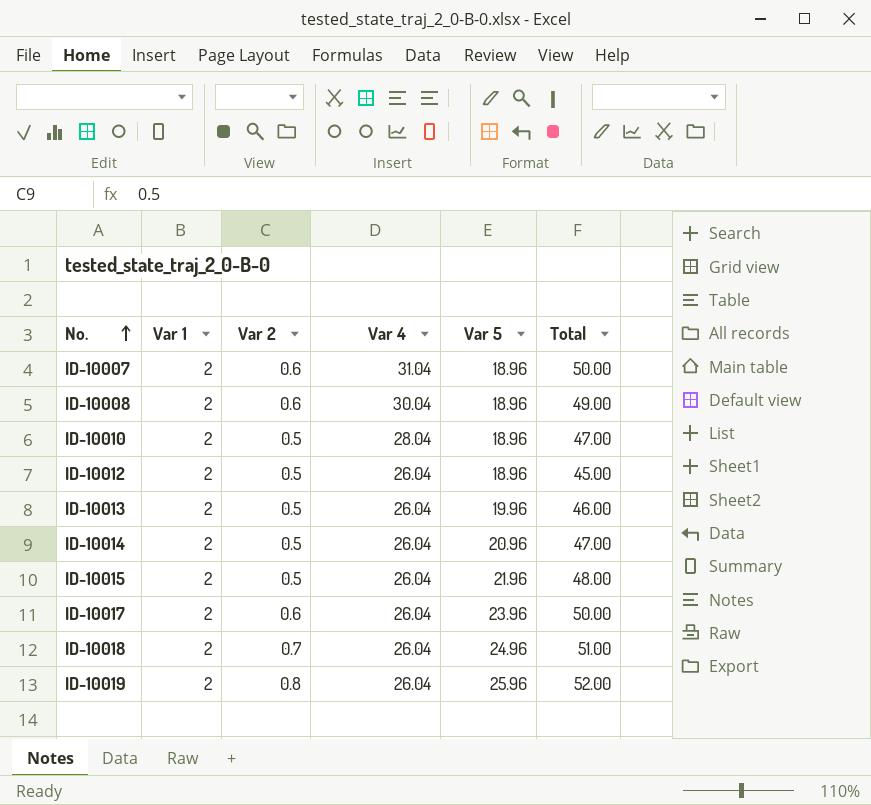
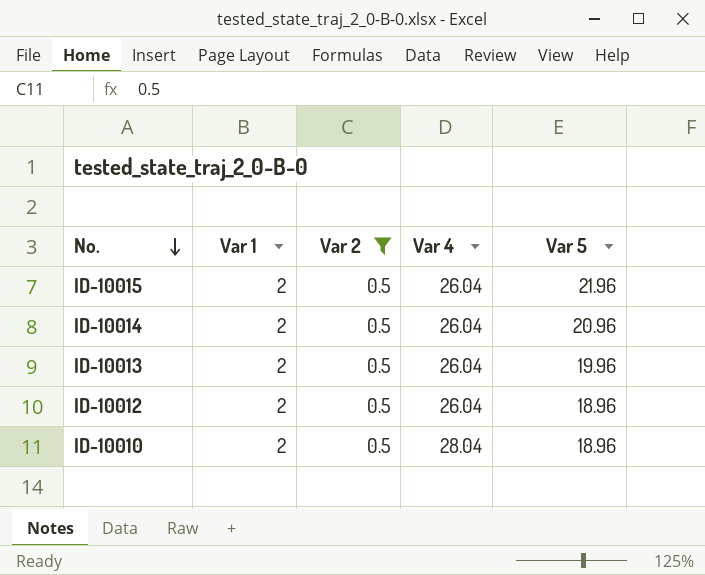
filter: none -> Var 2 = 0.5
row order: No. ascending -> No. descending
column Total | formula: [Var 4] + [Var 5] -> none

